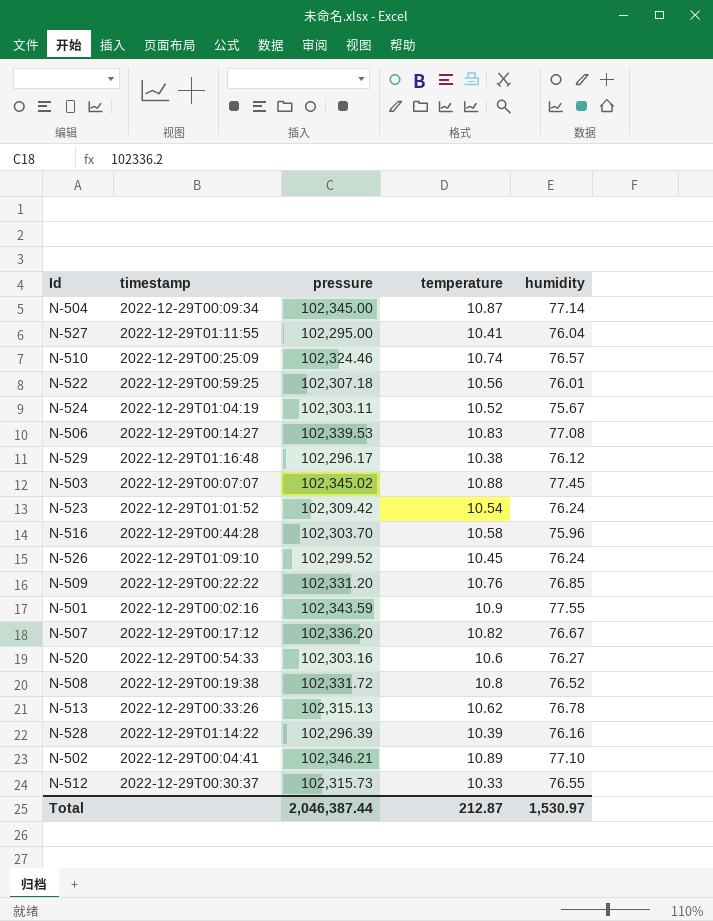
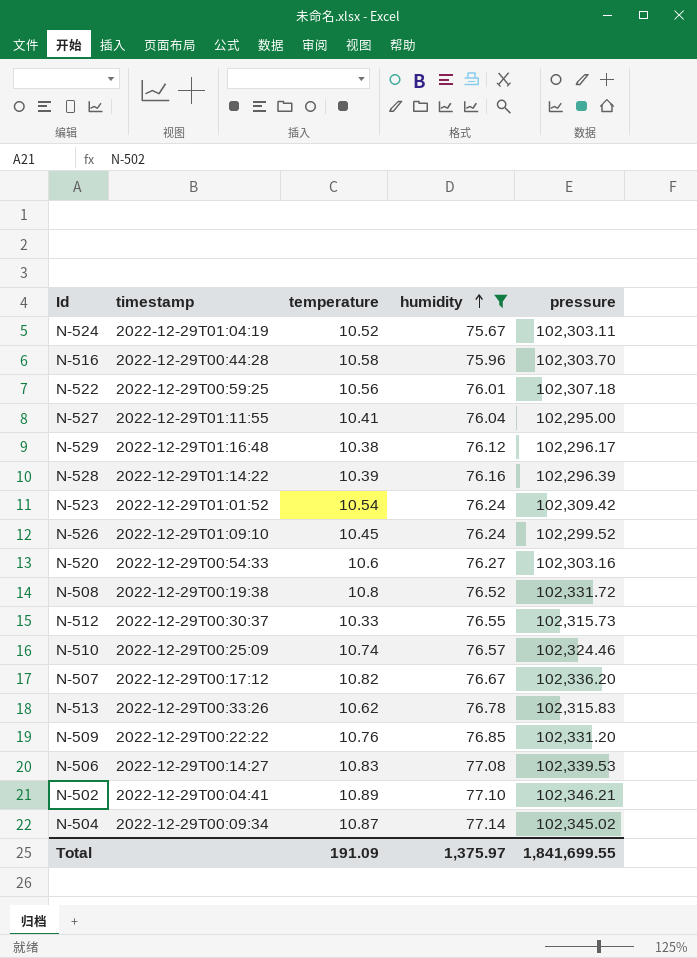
filter: none -> humidity <= 77.14
row order: none -> humidity ascending
column pressure | position: 3 -> 5
N-513 | pressure: 102,315.13 -> 102,315.83
N-504 | pressure: 102,345.00 -> 102,345.02
Total | temperature: 212.87 -> 191.09
Total | humidity: 1,530.97 -> 1,375.97
Total | pressure: 2,046,387.44 -> 1,841,699.55

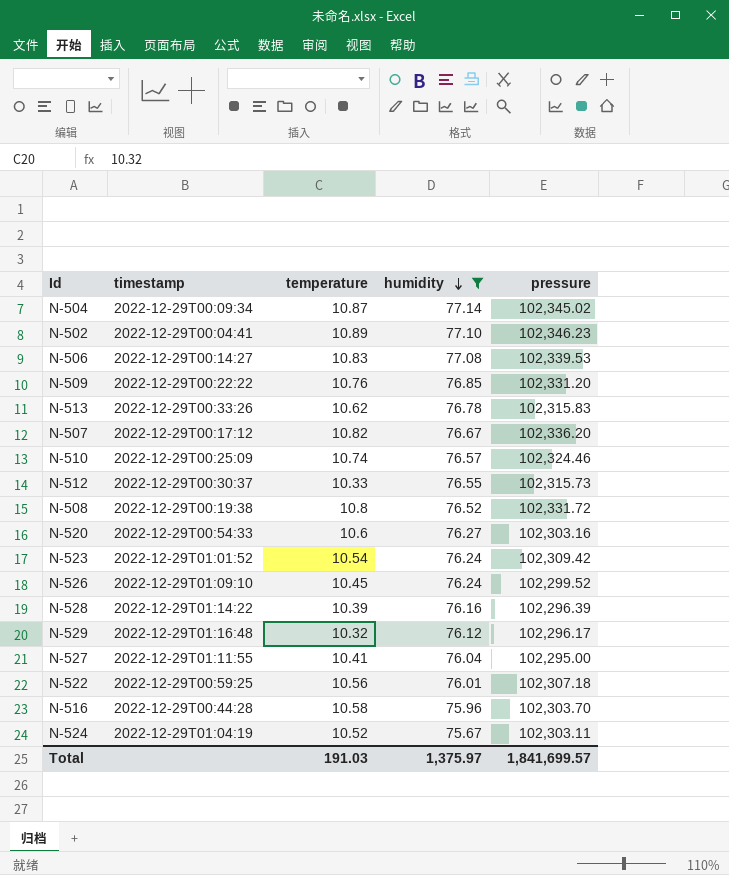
row order: humidity ascending -> humidity descending
N-502 | pressure: 102,346.21 -> 102,346.23
N-529 | temperature: 10.38 -> 10.32
Total | temperature: 191.09 -> 191.03
Total | pressure: 1,841,699.55 -> 1,841,699.57

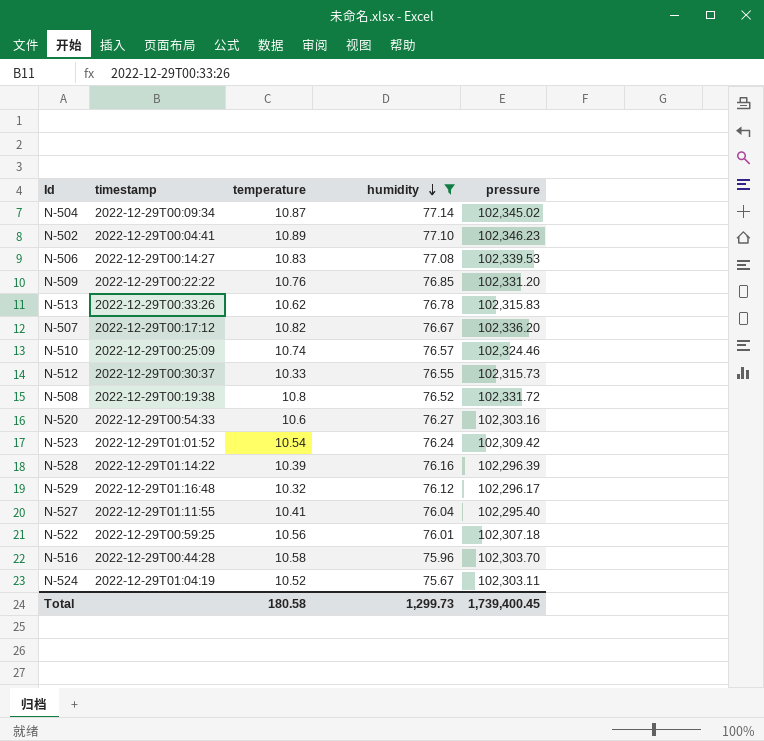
row N-526: 2022-12-29T01:09:10 | 10.45 | 76.24 | 102,299.52 -> none
N-527 | pressure: 102,295.00 -> 102,295.40
Total | temperature: 191.03 -> 180.58
Total | humidity: 1,375.97 -> 1,299.73
Total | pressure: 1,841,699.57 -> 1,739,400.45

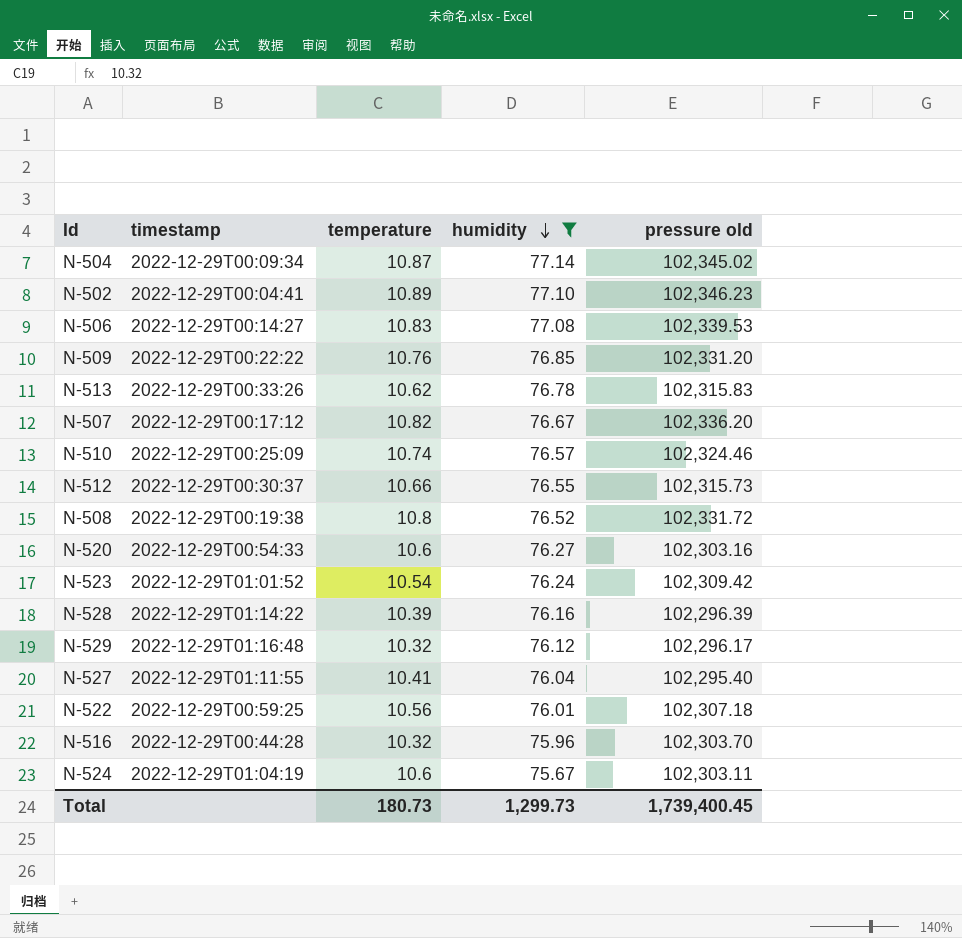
column name: pressure -> pressure old
N-512 | temperature: 10.33 -> 10.66
N-516 | temperature: 10.58 -> 10.32
N-524 | temperature: 10.52 -> 10.6
Total | temperature: 180.58 -> 180.73

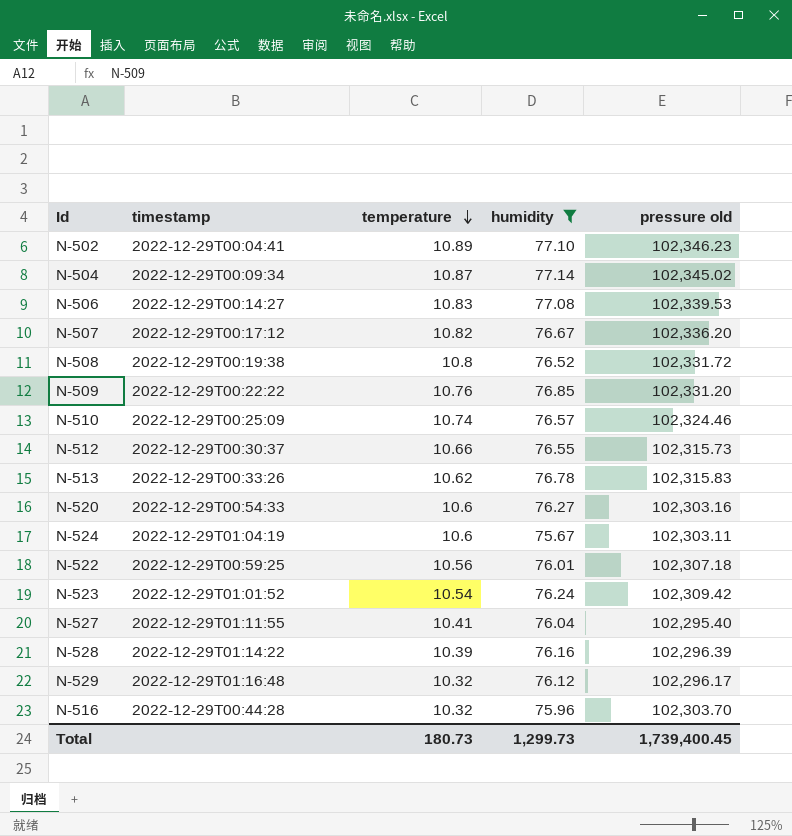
row order: humidity descending -> temperature descending

